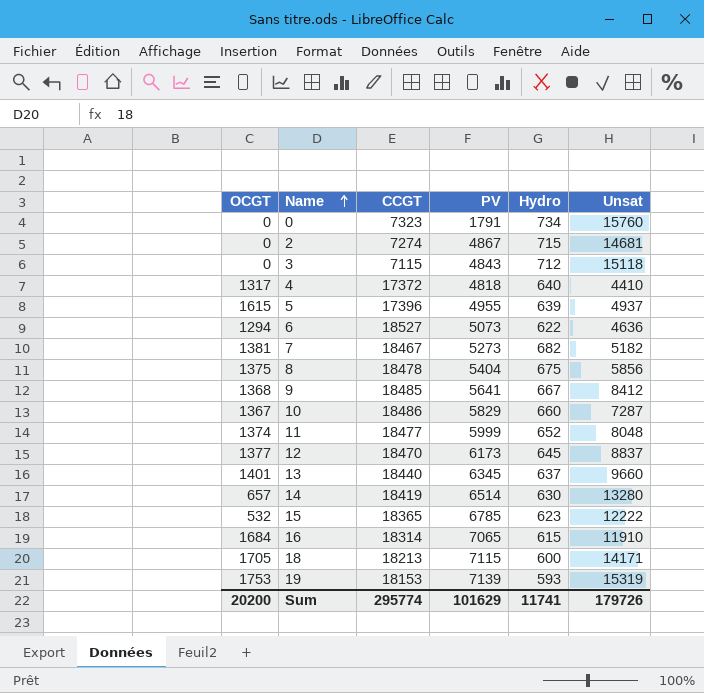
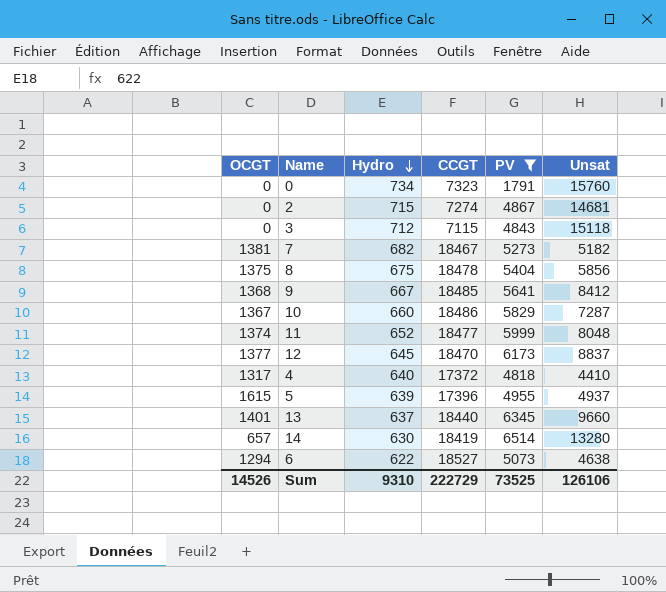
filter: none -> PV <= 6514
row order: Name ascending -> Hydro descending
column Hydro | position: 5 -> 3
6 | Unsat: 4636 -> 4638
Sum | OCGT: 20200 -> 14526
Sum | Hydro: 11741 -> 9310
Sum | CCGT: 295774 -> 222729
Sum | PV: 101629 -> 73525
Sum | Unsat: 179726 -> 126106

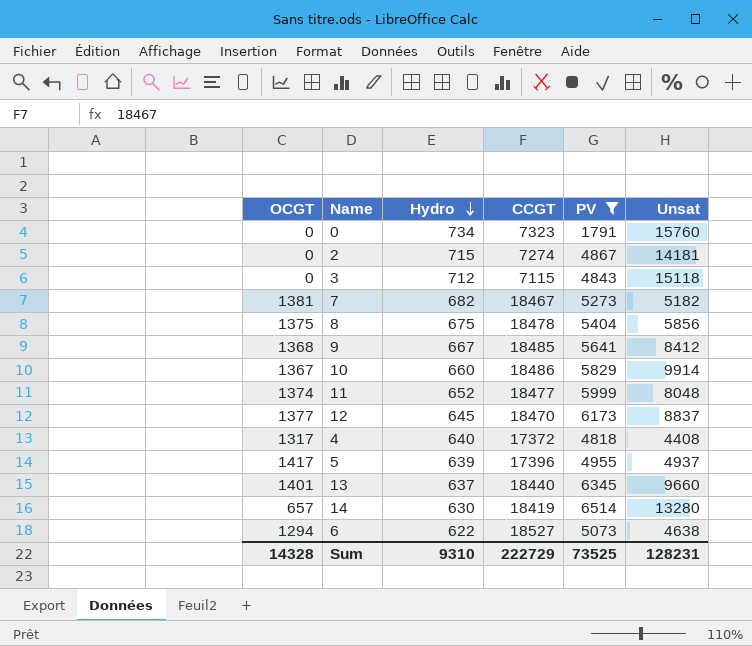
2 | Unsat: 14681 -> 14181
10 | Unsat: 7287 -> 9914
4 | Unsat: 4410 -> 4408
5 | OCGT: 1615 -> 1417
Sum | OCGT: 14526 -> 14328
Sum | Unsat: 126106 -> 128231

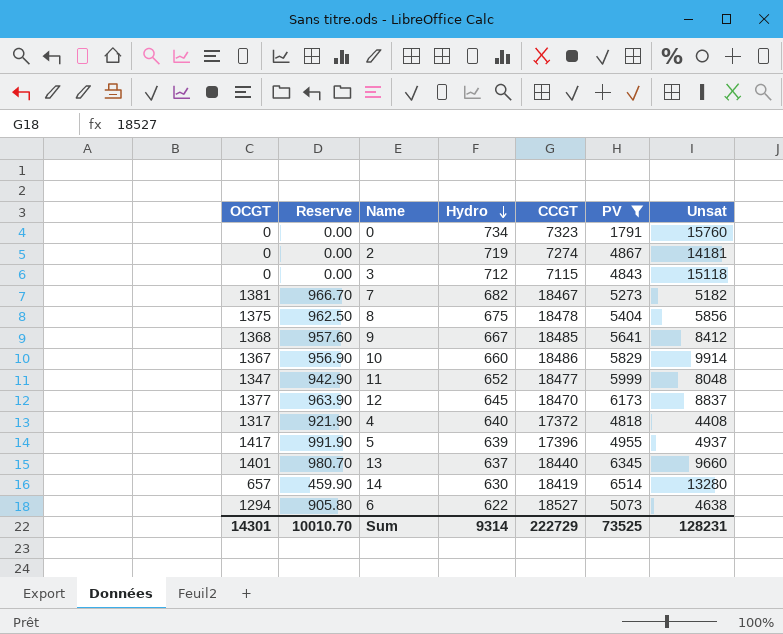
column Reserve | formula: none -> [OCGT] * 0.7
2 | Hydro: 715 -> 719
11 | OCGT: 1374 -> 1347
Sum | OCGT: 14328 -> 14301
Sum | Hydro: 9310 -> 9314

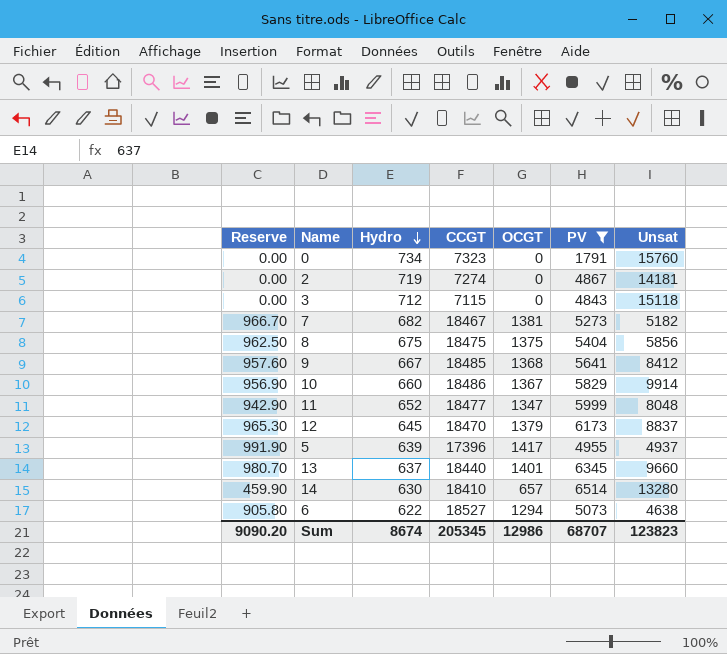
column OCGT | position: 1 -> 5
row 4: 1317 | 921.90 | 640 | 17372 | 4818 | 4408 -> none
8 | CCGT: 18478 -> 18475
12 | Reserve: 963.90 -> 965.30
12 | OCGT: 1377 -> 1379
14 | CCGT: 18419 -> 18410
Sum | Reserve: 10010.70 -> 9090.20
Sum | Hydro: 9314 -> 8674
Sum | CCGT: 222729 -> 205345
Sum | OCGT: 14301 -> 12986
Sum | PV: 73525 -> 68707
Sum | Unsat: 128231 -> 123823

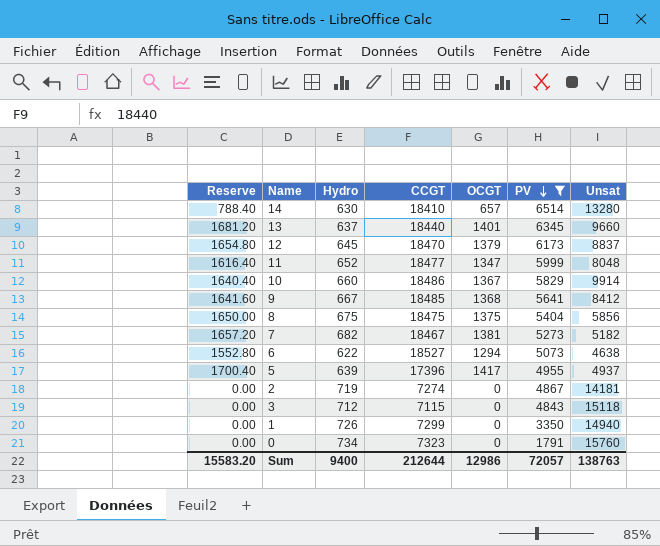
row order: Hydro descending -> PV descending
column Reserve | formula: [OCGT] * 0.7 -> [OCGT] * 1.2
row 1: none -> 0.00 | 726 | 7299 | 0 | 3350 | 14940
Sum | Reserve: 9090.20 -> 15583.20
Sum | Hydro: 8674 -> 9400
Sum | CCGT: 205345 -> 212644
Sum | PV: 68707 -> 72057
Sum | Unsat: 123823 -> 138763

